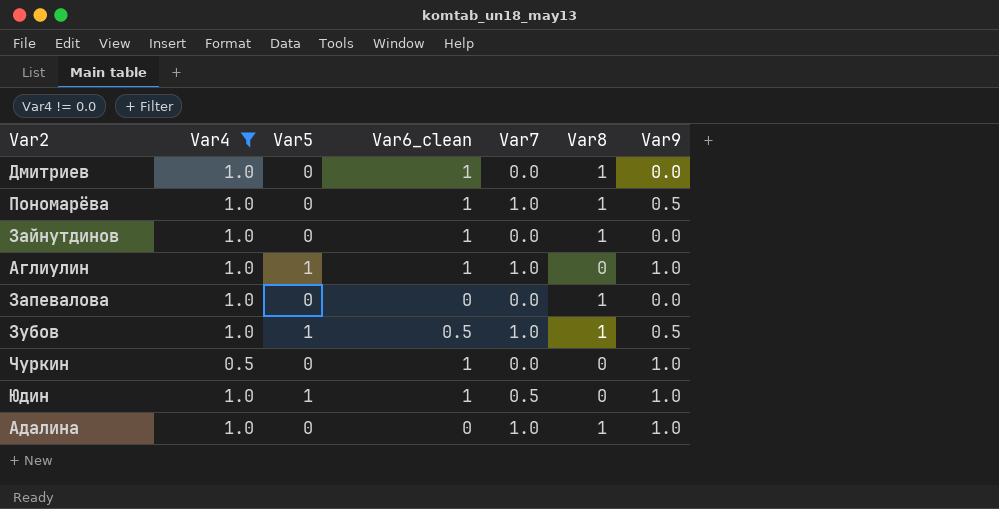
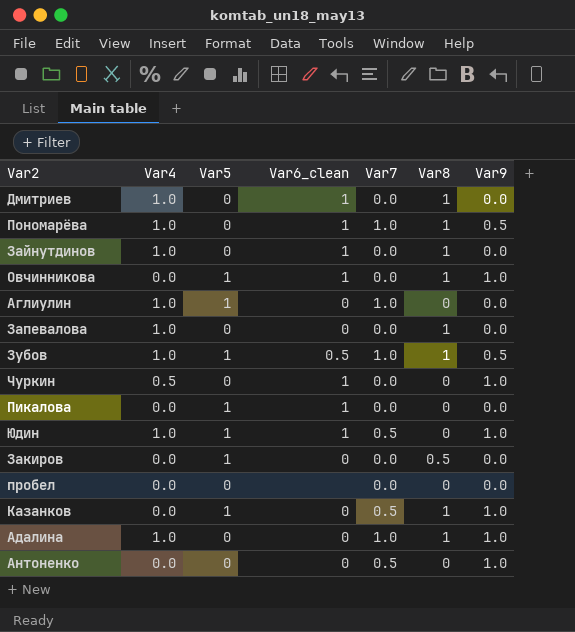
filter: Var4 != 0.0 -> none
Аглиулин | Var6_clean: 1 -> 0
Аглиулин | Var9: 1.0 -> 0.0

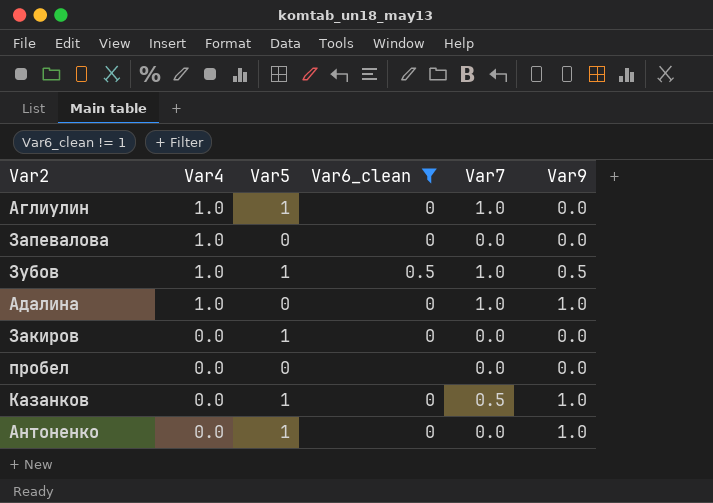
filter: none -> Var6_clean != 1
row order: none -> Var4 descending
column Var8 | position: 6 -> none
Антоненко | Var5: 0 -> 1
Антоненко | Var7: 0.5 -> 0.0

